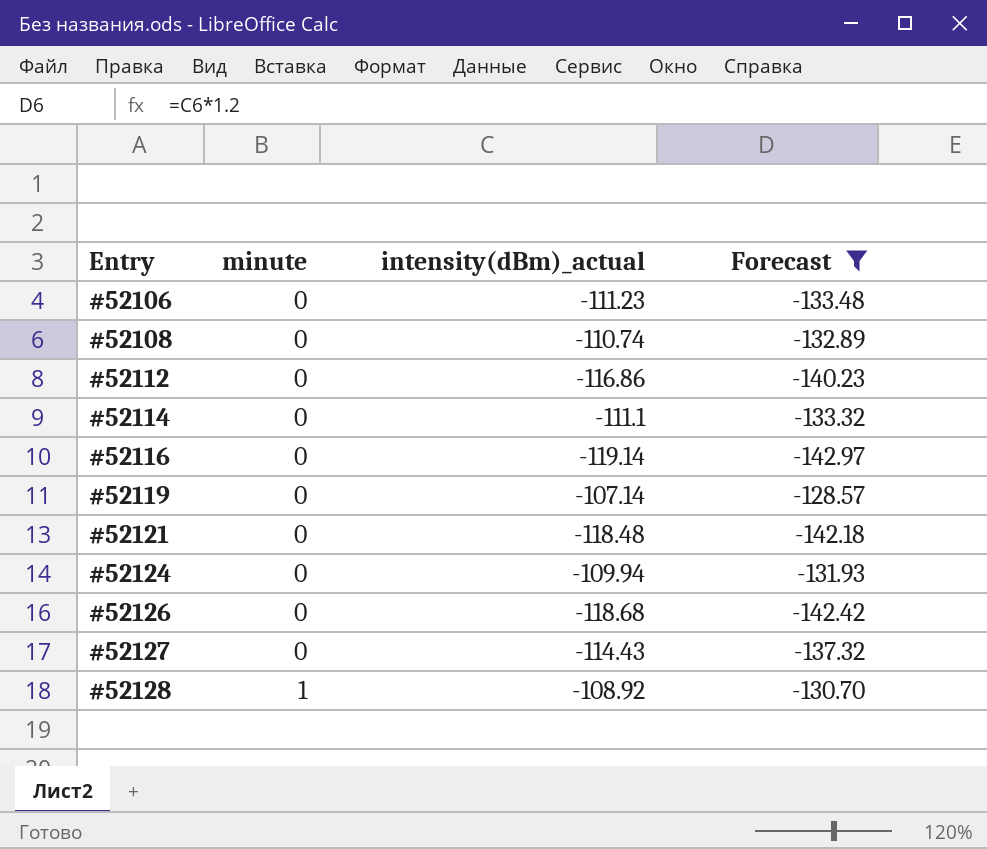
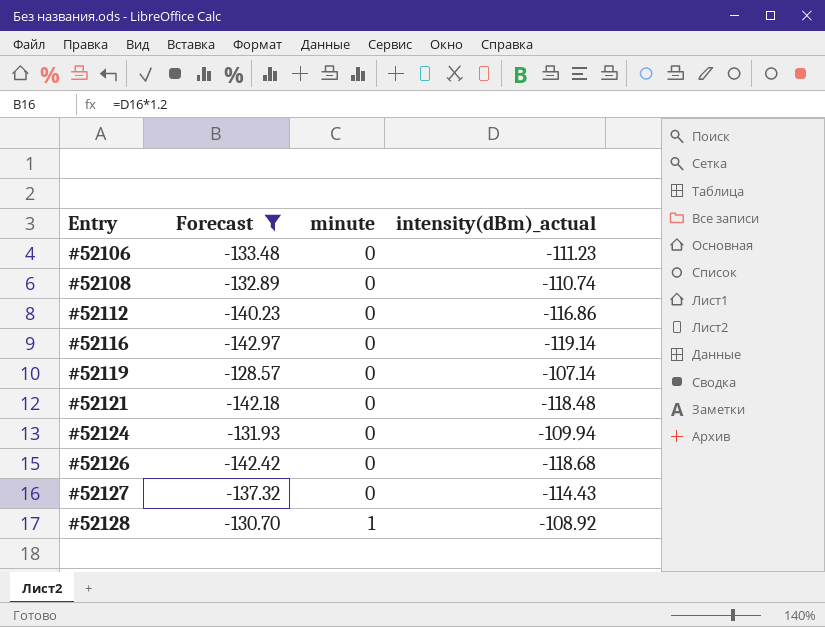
column Forecast | position: 4 -> 2
row #52114: 0 | -111.1 | -133.32 -> none

